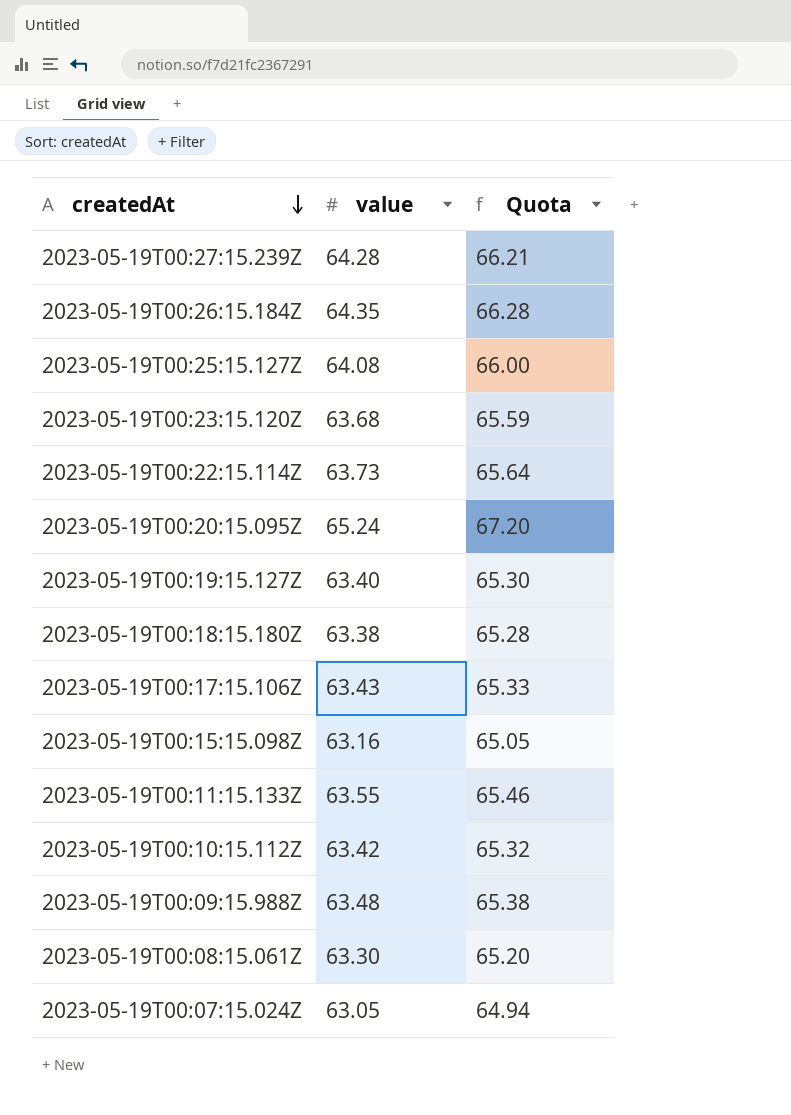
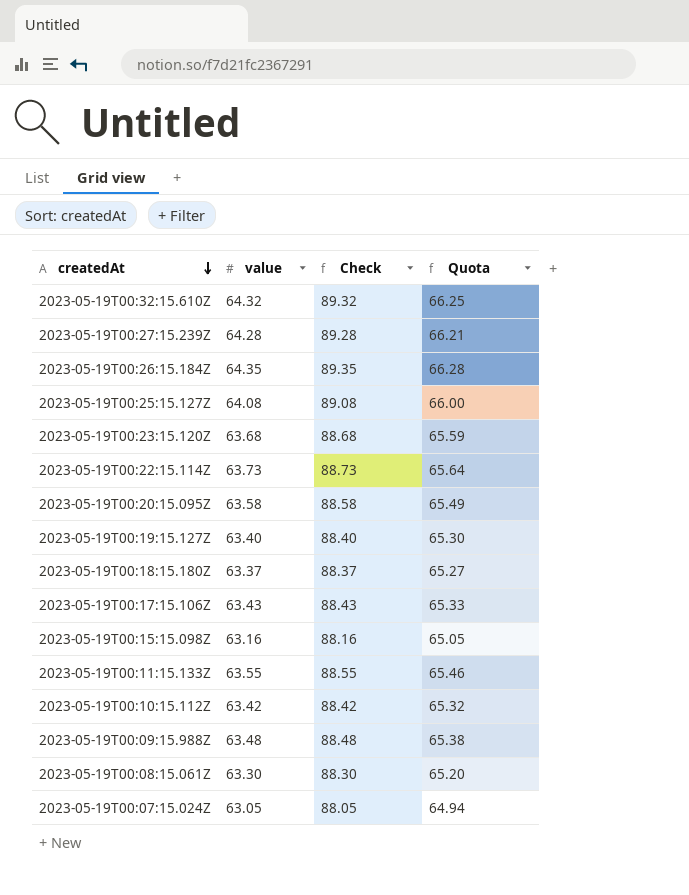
column Check | formula: none -> [value] + 25
row 2023-05-19T00:32:15.610Z: none -> 64.32 | 89.32 | 66.25
2023-05-19T00:20:15.095Z | value: 65.24 -> 63.58
2023-05-19T00:20:15.095Z | Quota: 67.20 -> 65.49
2023-05-19T00:18:15.180Z | value: 63.38 -> 63.37
2023-05-19T00:18:15.180Z | Quota: 65.28 -> 65.27

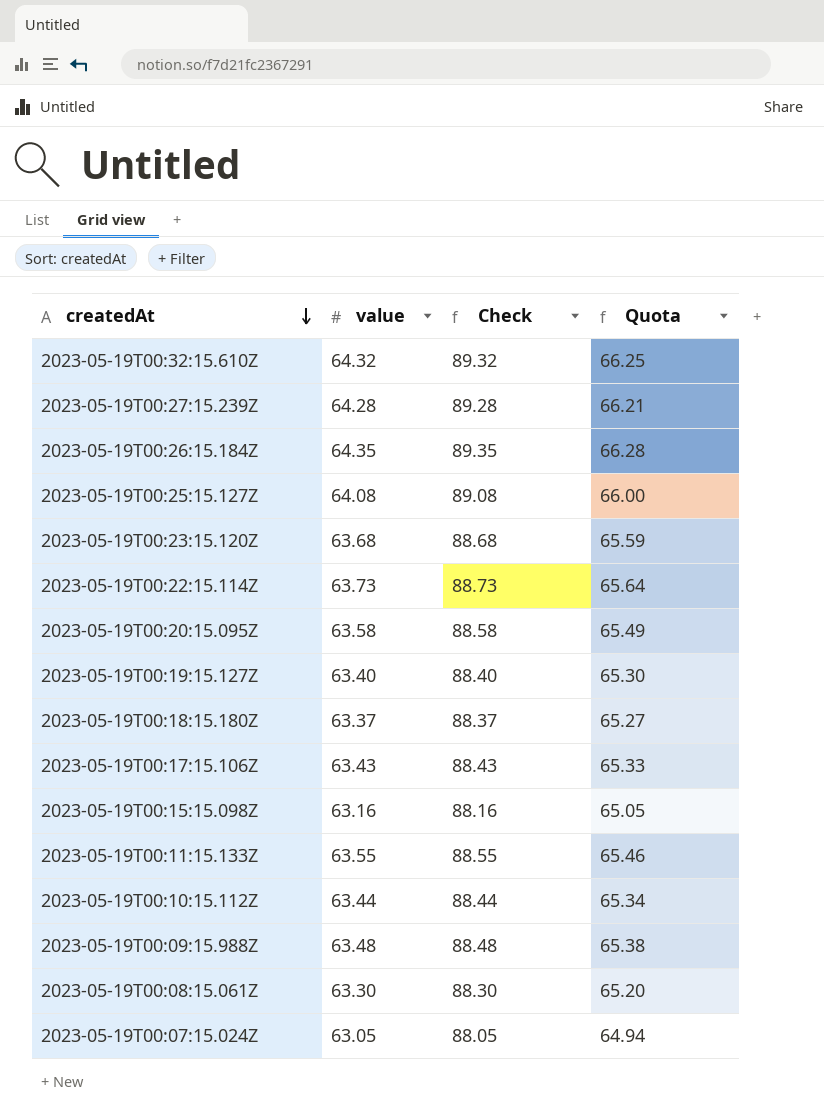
2023-05-19T00:10:15.112Z | value: 63.42 -> 63.44
2023-05-19T00:10:15.112Z | Check: 88.42 -> 88.44
2023-05-19T00:10:15.112Z | Quota: 65.32 -> 65.34

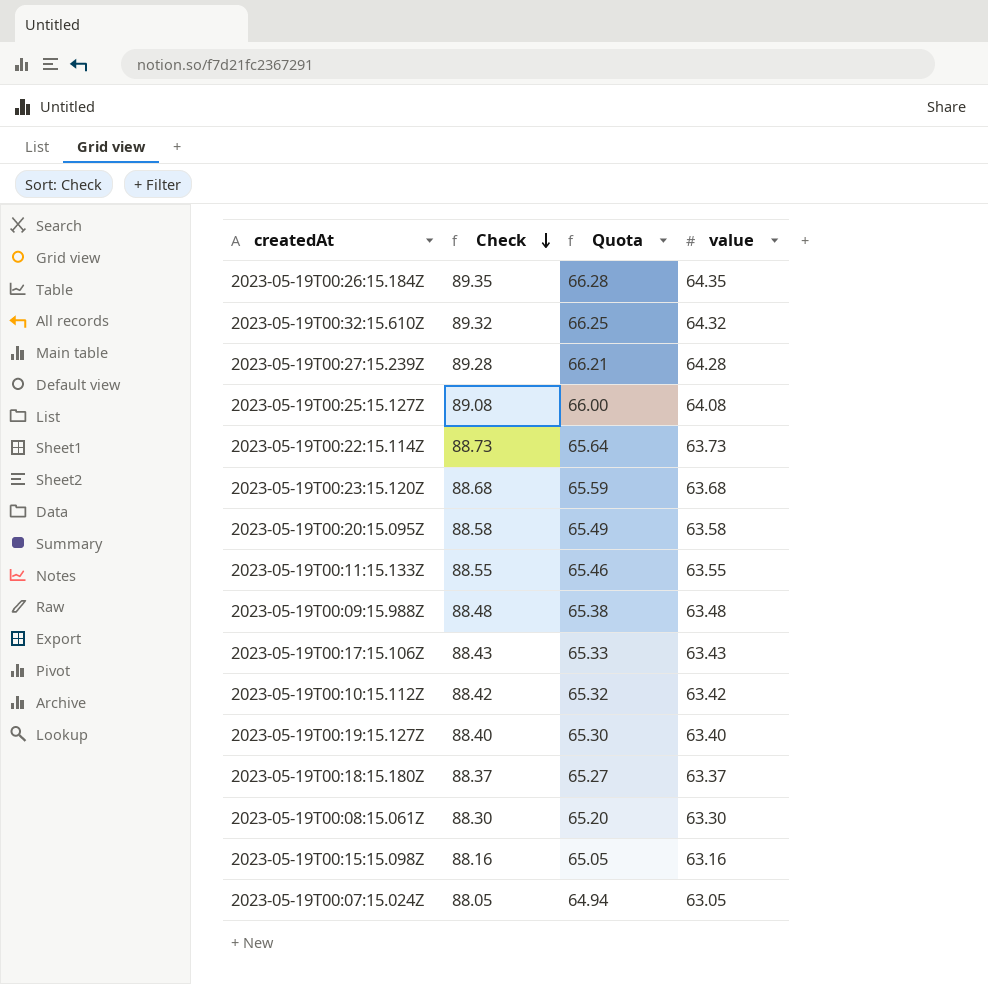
row order: createdAt descending -> Check descending
column value | position: 2 -> 4
2023-05-19T00:10:15.112Z | Check: 88.44 -> 88.42
2023-05-19T00:10:15.112Z | Quota: 65.34 -> 65.32
2023-05-19T00:10:15.112Z | value: 63.44 -> 63.42

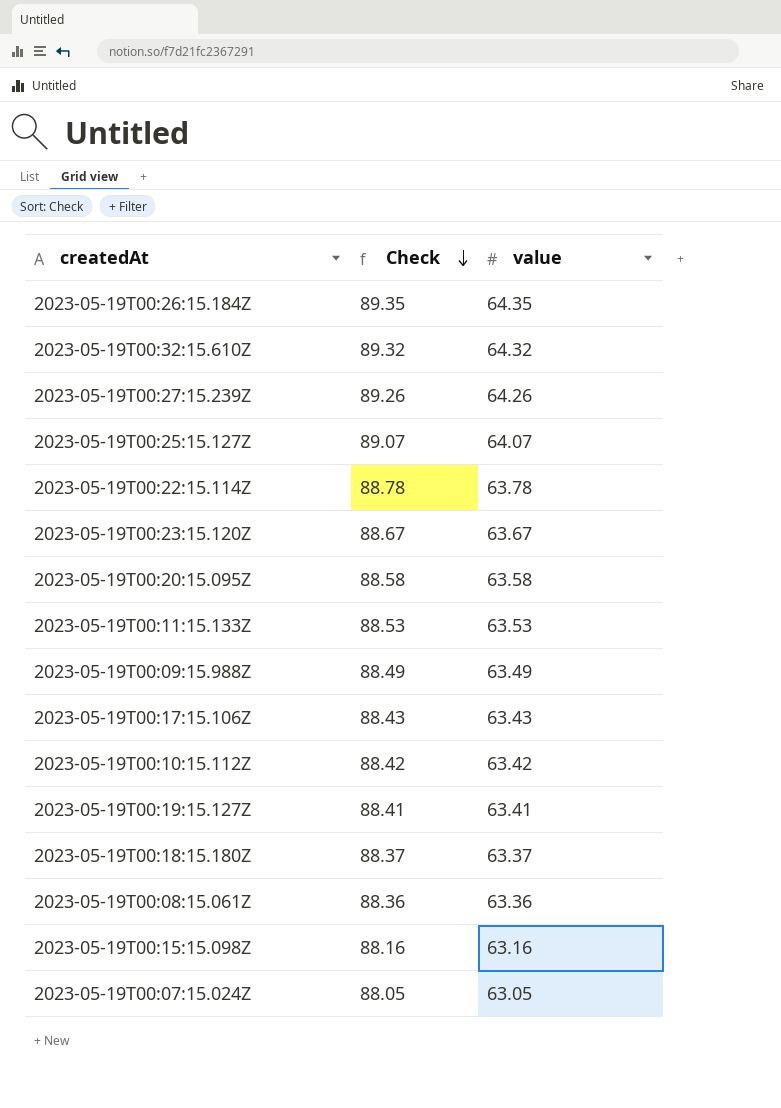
column Quota | formula: [value] * 1.03 -> none
2023-05-19T00:27:15.239Z | Check: 89.28 -> 89.26
2023-05-19T00:27:15.239Z | value: 64.28 -> 64.26
2023-05-19T00:25:15.127Z | Check: 89.08 -> 89.07
2023-05-19T00:25:15.127Z | value: 64.08 -> 64.07
2023-05-19T00:22:15.114Z | Check: 88.73 -> 88.78
2023-05-19T00:22:15.114Z | value: 63.73 -> 63.78
2023-05-19T00:23:15.120Z | Check: 88.68 -> 88.67
2023-05-19T00:23:15.120Z | value: 63.68 -> 63.67
2023-05-19T00:11:15.133Z | Check: 88.55 -> 88.53
2023-05-19T00:11:15.133Z | value: 63.55 -> 63.53
2023-05-19T00:09:15.988Z | Check: 88.48 -> 88.49
2023-05-19T00:09:15.988Z | value: 63.48 -> 63.49
2023-05-19T00:19:15.127Z | Check: 88.40 -> 88.41
2023-05-19T00:19:15.127Z | value: 63.40 -> 63.41
2023-05-19T00:08:15.061Z | Check: 88.30 -> 88.36
2023-05-19T00:08:15.061Z | value: 63.30 -> 63.36

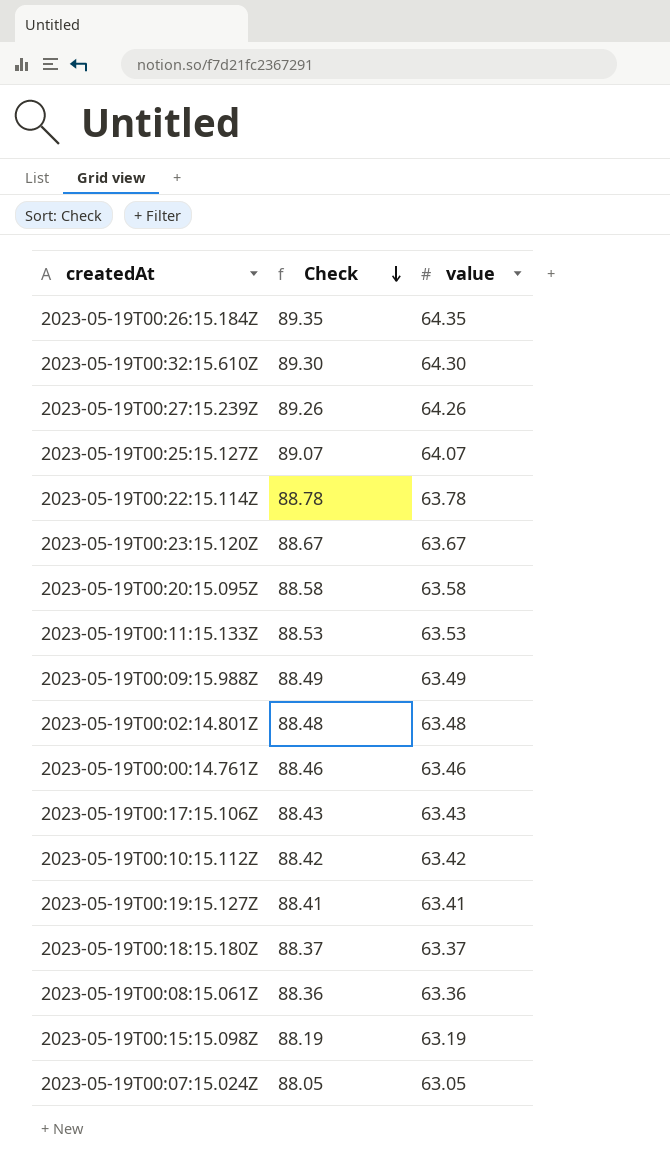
2023-05-19T00:32:15.610Z | Check: 89.32 -> 89.30
2023-05-19T00:32:15.610Z | value: 64.32 -> 64.30
row 2023-05-19T00:02:14.801Z: none -> 88.48 | 63.48
row 2023-05-19T00:00:14.761Z: none -> 88.46 | 63.46
2023-05-19T00:15:15.098Z | Check: 88.16 -> 88.19
2023-05-19T00:15:15.098Z | value: 63.16 -> 63.19

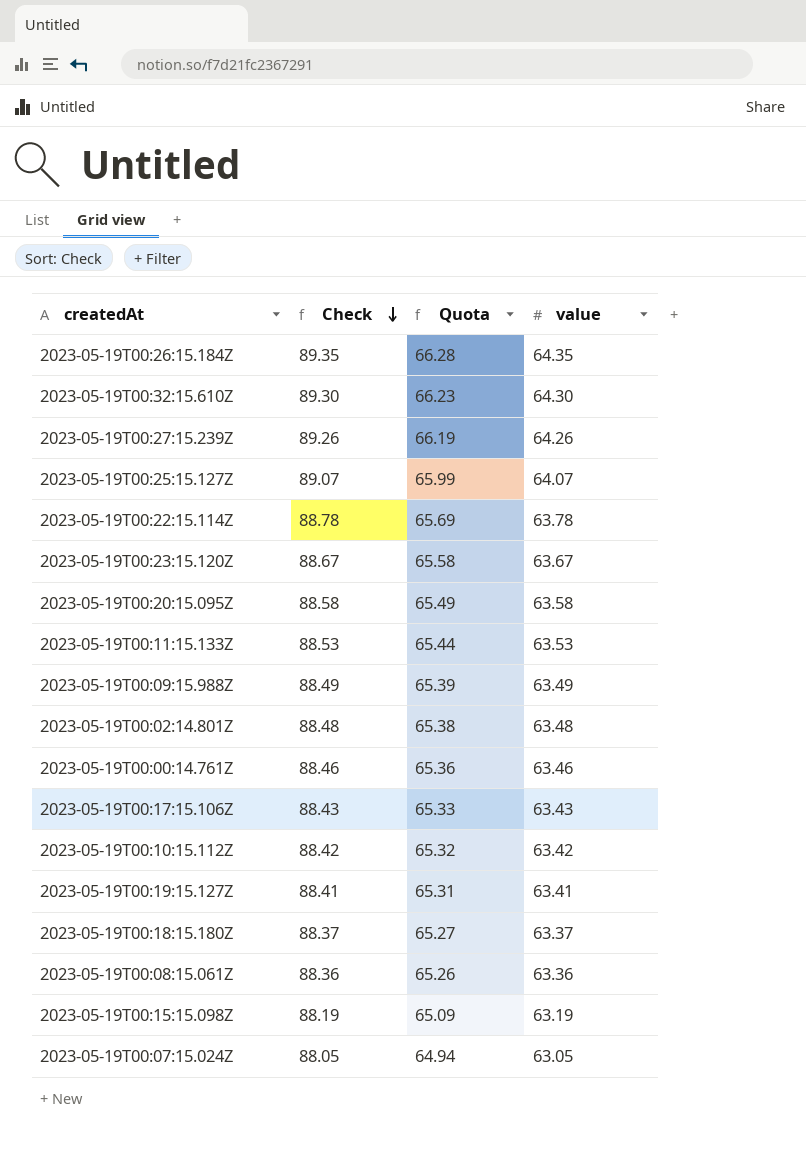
column Quota | formula: none -> [value] * 1.03

